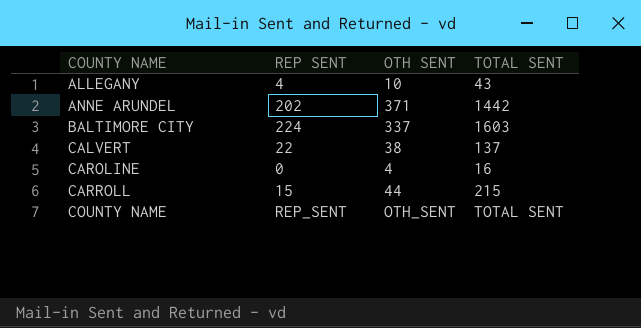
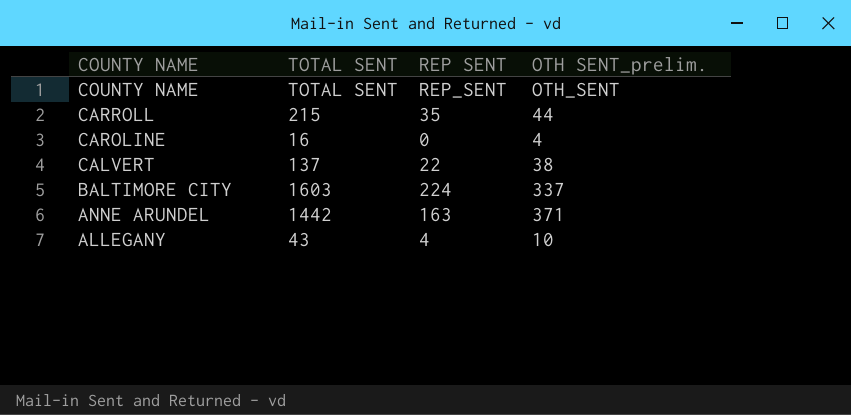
row order: COUNTY NAME ascending -> COUNTY NAME descending
column TOTAL SENT | position: 4 -> 2
column name: OTH SENT -> OTH SENT_prelim.
CARROLL | REP SENT: 15 -> 35
ANNE ARUNDEL | REP SENT: 202 -> 163

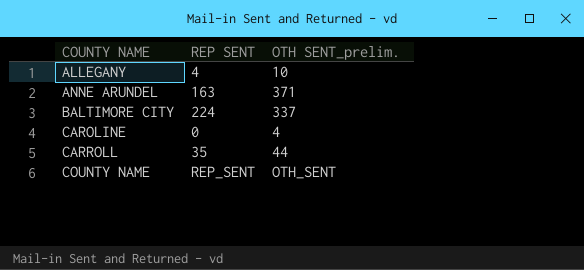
row order: COUNTY NAME descending -> COUNTY NAME ascending
column TOTAL SENT | position: 2 -> none
row CALVERT: 137 | 22 | 38 -> none

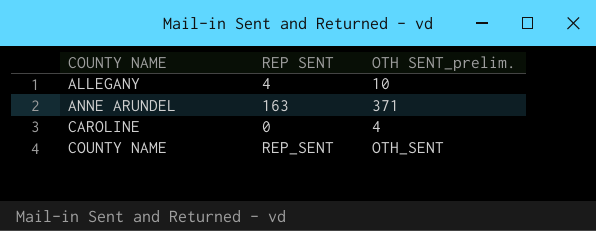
row BALTIMORE CITY: 224 | 337 -> none
row CARROLL: 35 | 44 -> none

